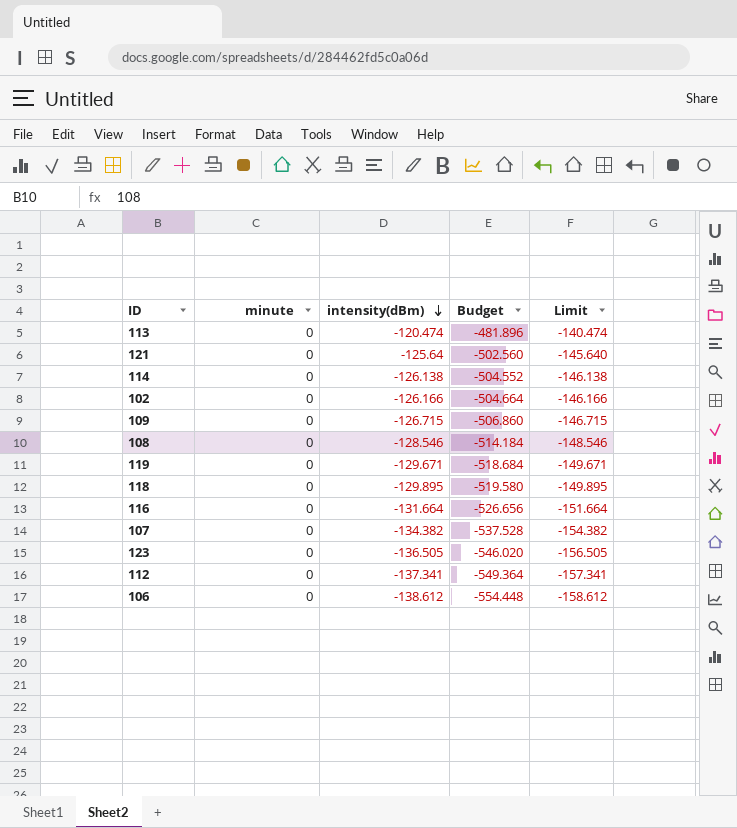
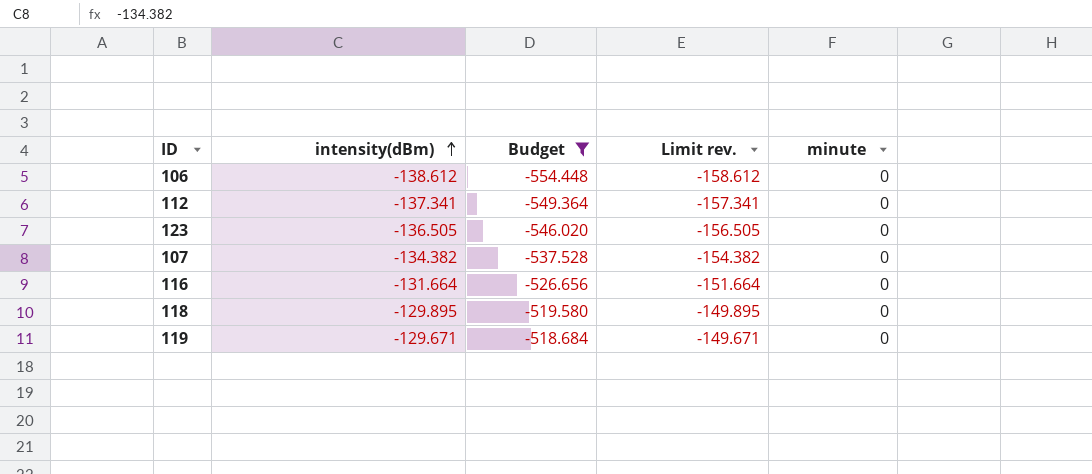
filter: none -> Budget <= -518.684
row order: intensity(dBm) descending -> intensity(dBm) ascending
column name: Limit -> Limit rev.
column minute | position: 2 -> 5

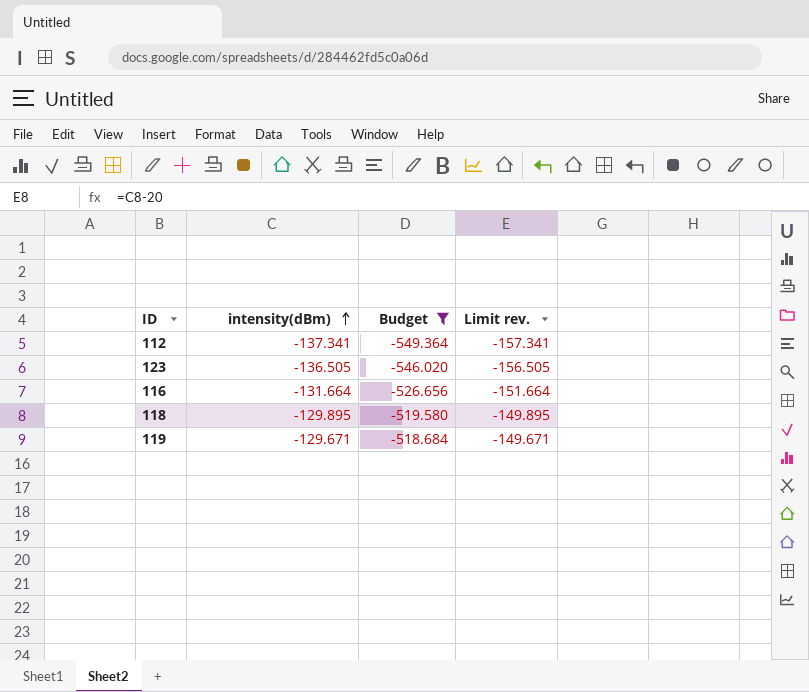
column minute | position: 5 -> none
row 106: -138.612 | -554.448 | -158.612 | 0 -> none
row 107: -134.382 | -537.528 | -154.382 | 0 -> none

